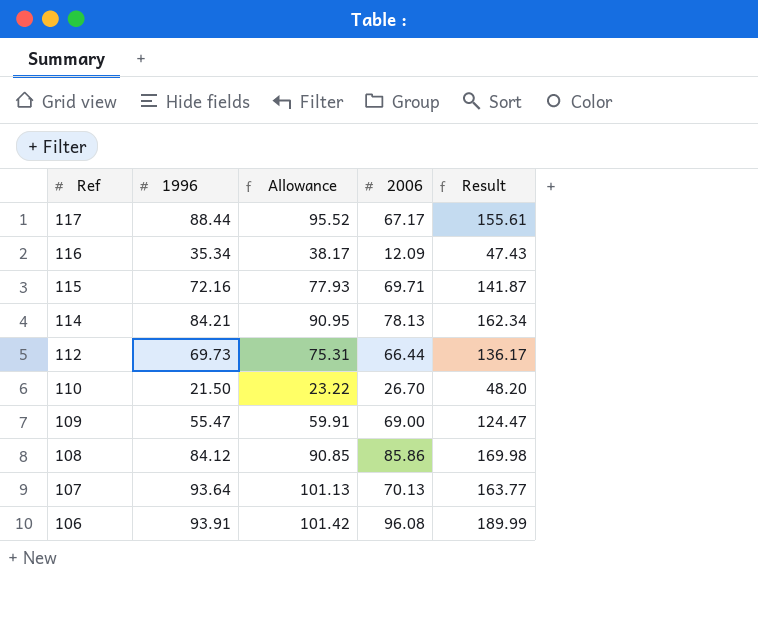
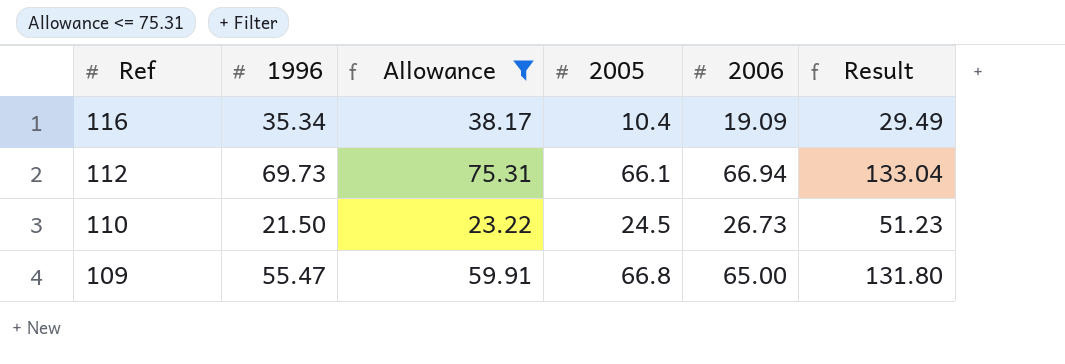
filter: none -> Allowance <= 75.31
column 2005 | position: none -> 4
column Result | formula: [1996] + [2006] -> [2005] + [2006]
116 | 2006: 12.09 -> 19.09
112 | 2006: 66.44 -> 66.94
110 | 2006: 26.70 -> 26.73
109 | 2006: 69.00 -> 65.00

